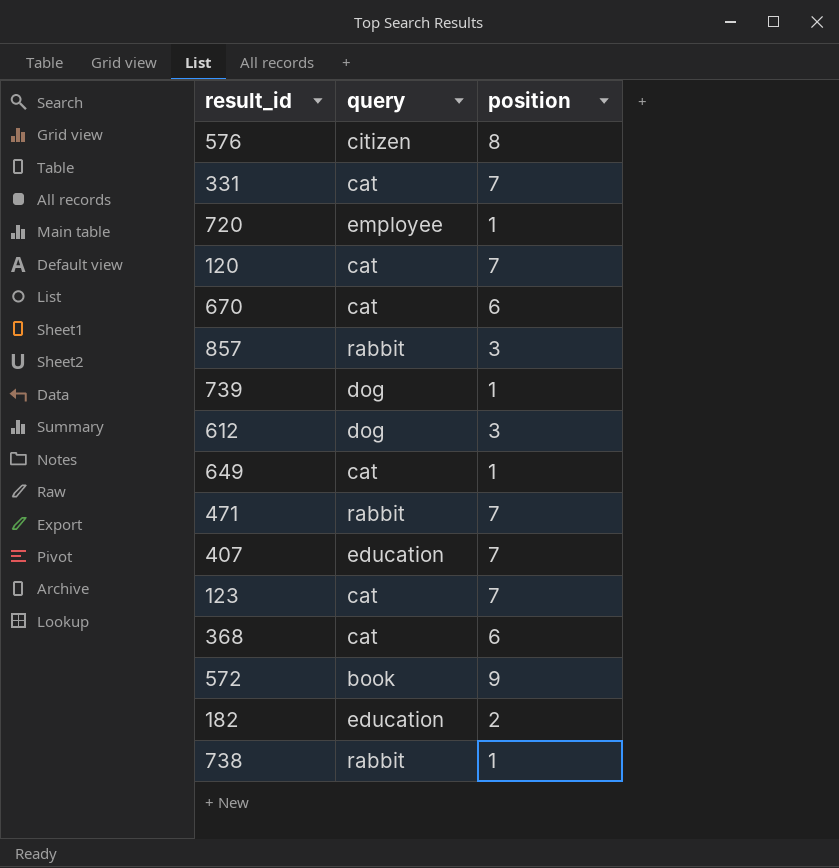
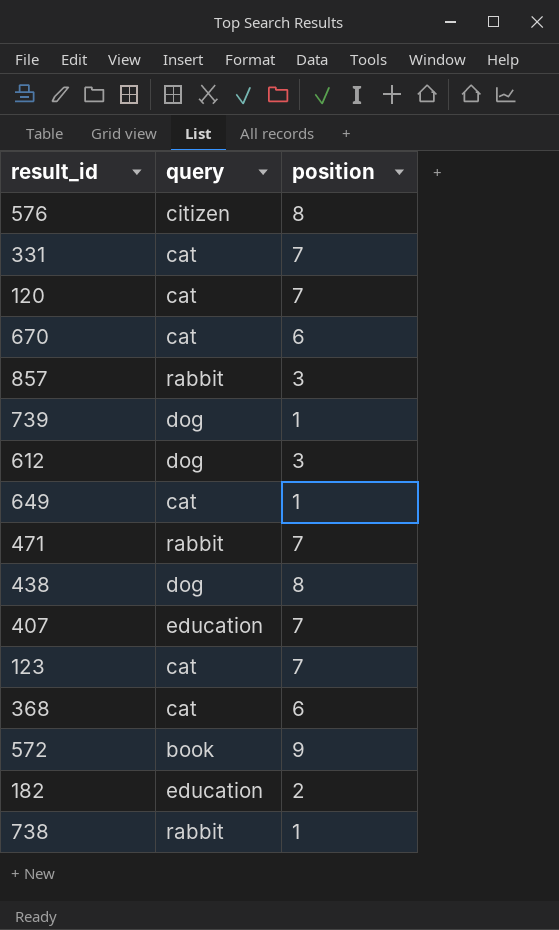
row 720: employee | 1 -> none
row 438: none -> dog | 8

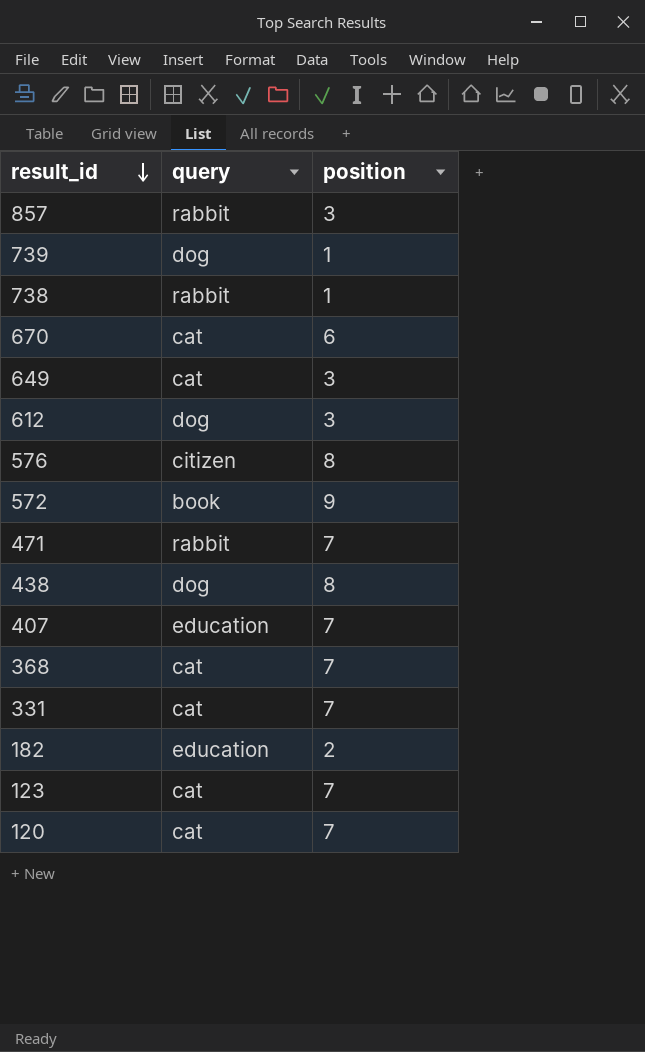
row order: none -> result_id descending
649 | position: 1 -> 3
368 | position: 6 -> 7

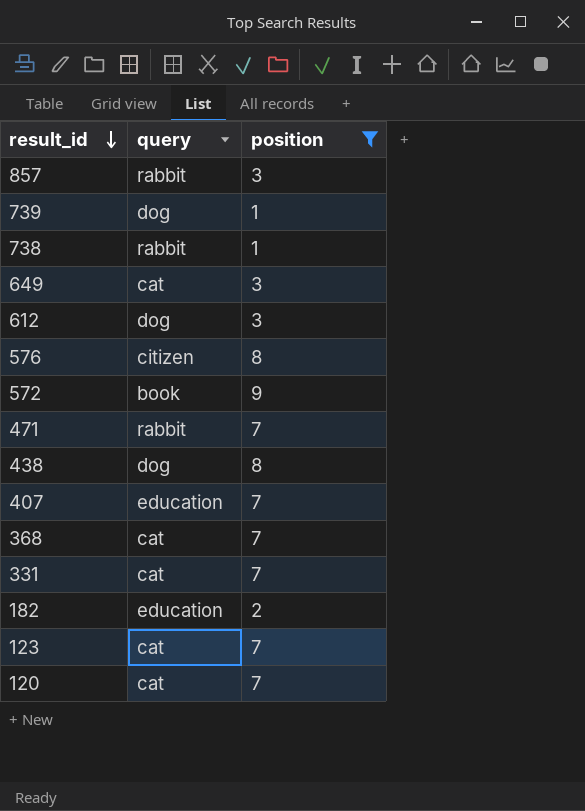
filter: none -> position != 6

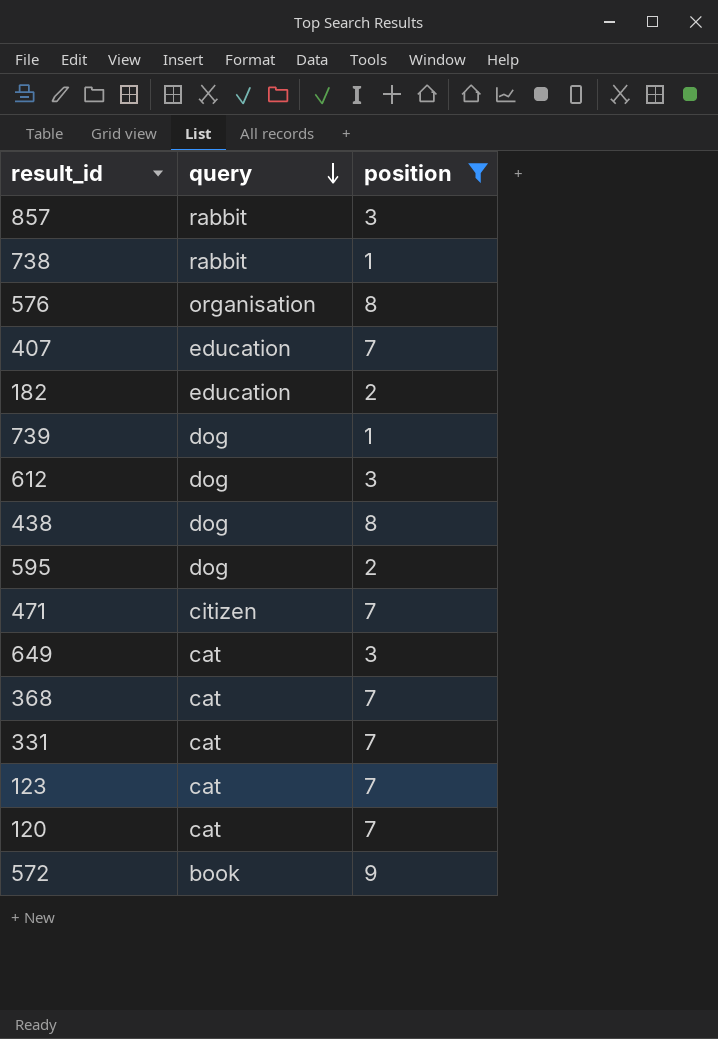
row order: result_id descending -> query descending
576 | query: citizen -> organisation
row 595: none -> dog | 2
471 | query: rabbit -> citizen

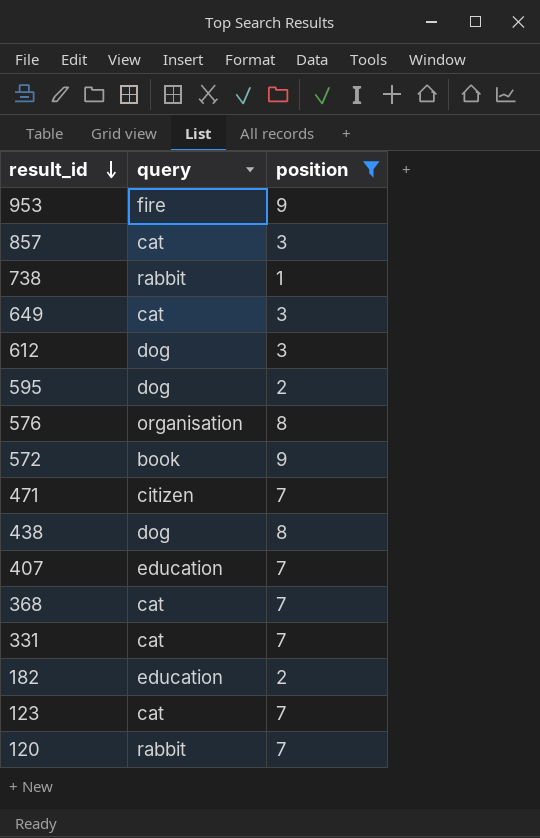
row order: query descending -> result_id descending
row 739: dog | 1 -> none
row 953: none -> fire | 9
857 | query: rabbit -> cat
120 | query: cat -> rabbit

